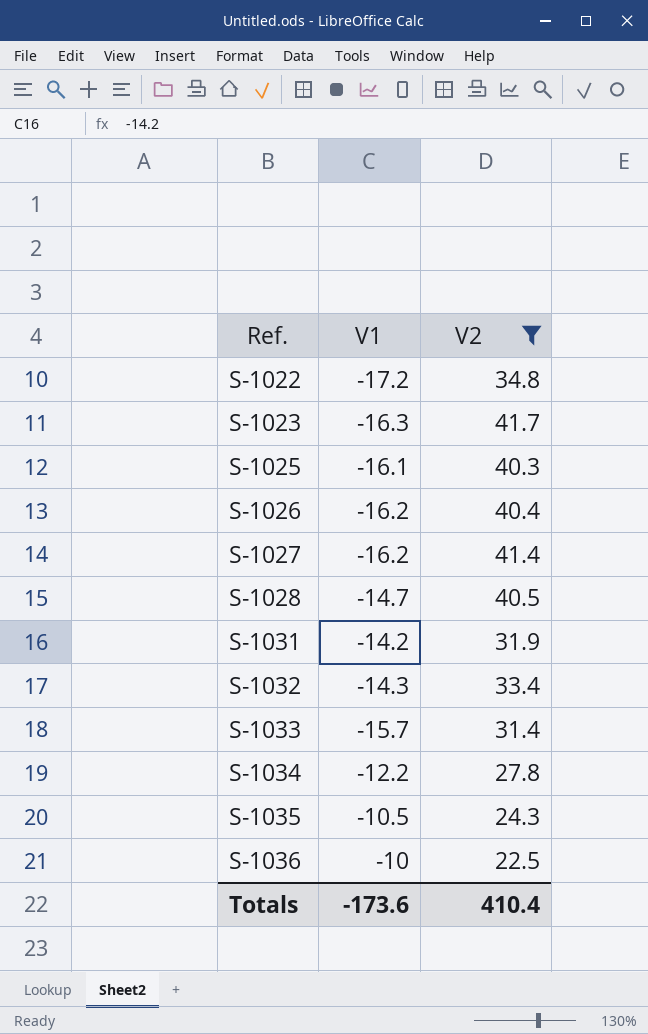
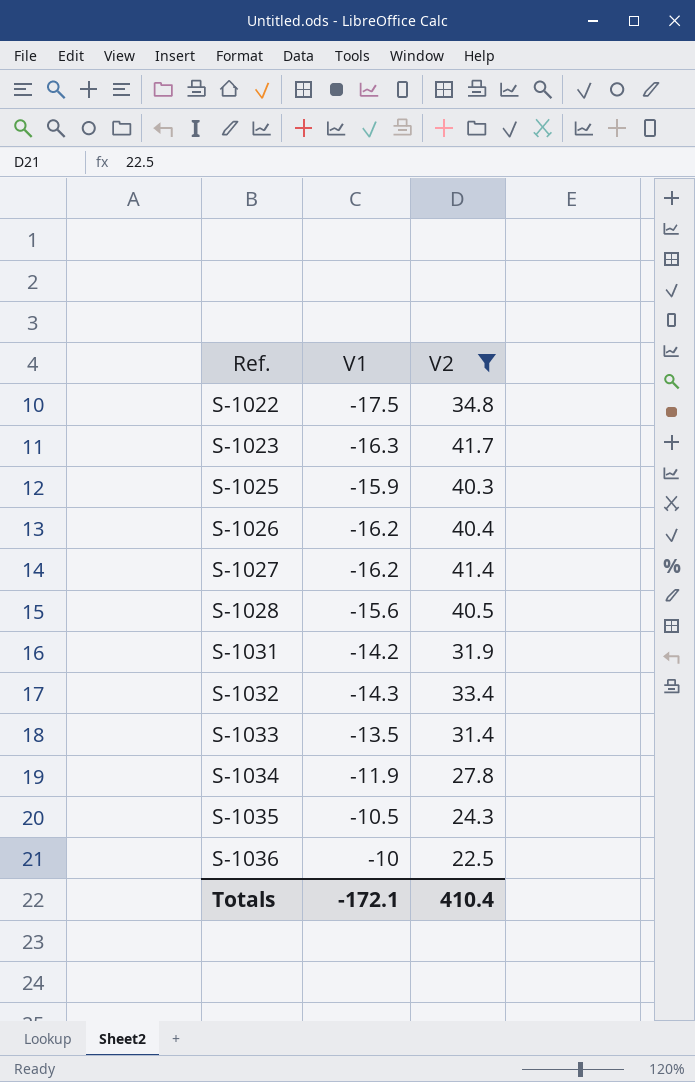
S-1022 | V1: -17.2 -> -17.5
S-1025 | V1: -16.1 -> -15.9
S-1028 | V1: -14.7 -> -15.6
S-1033 | V1: -15.7 -> -13.5
S-1034 | V1: -12.2 -> -11.9
Totals | V1: -173.6 -> -172.1

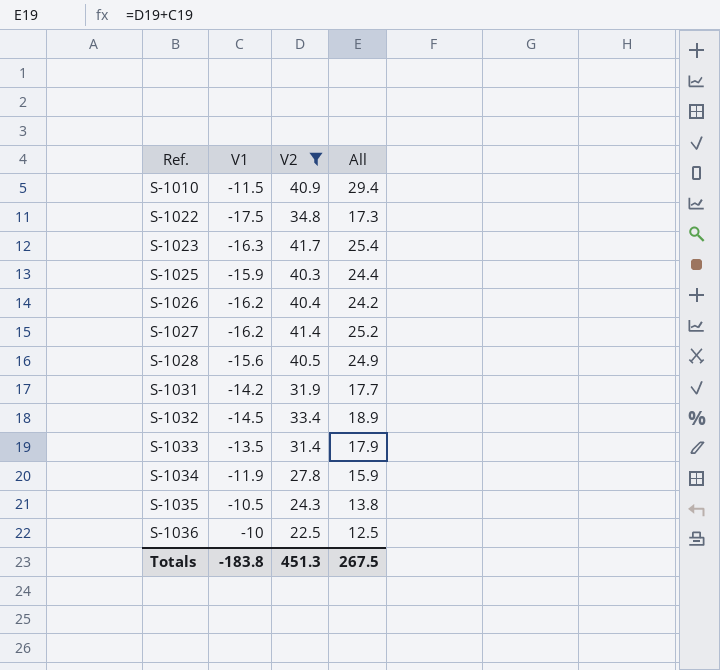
column All | formula: none -> [V1] + [V2]
row S-1010: none -> -11.5 | 40.9 | 29.4
S-1032 | V1: -14.3 -> -14.5
Totals | V1: -172.1 -> -183.8
Totals | V2: 410.4 -> 451.3

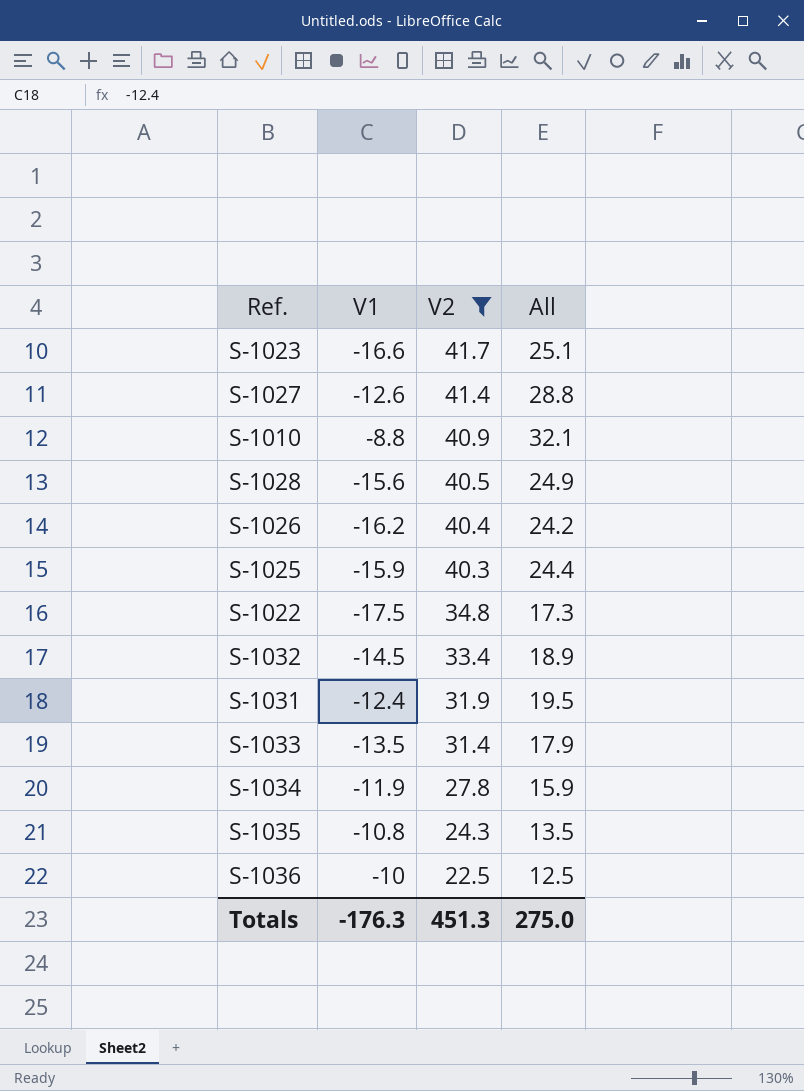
row order: Ref. ascending -> V2 descending
S-1023 | V1: -16.3 -> -16.6
S-1023 | All: 25.4 -> 25.1
S-1027 | V1: -16.2 -> -12.6
S-1027 | All: 25.2 -> 28.8
S-1010 | V1: -11.5 -> -8.8
S-1010 | All: 29.4 -> 32.1
S-1031 | V1: -14.2 -> -12.4
S-1031 | All: 17.7 -> 19.5
S-1035 | V1: -10.5 -> -10.8
S-1035 | All: 13.8 -> 13.5
Totals | V1: -183.8 -> -176.3
Totals | All: 267.5 -> 275.0

